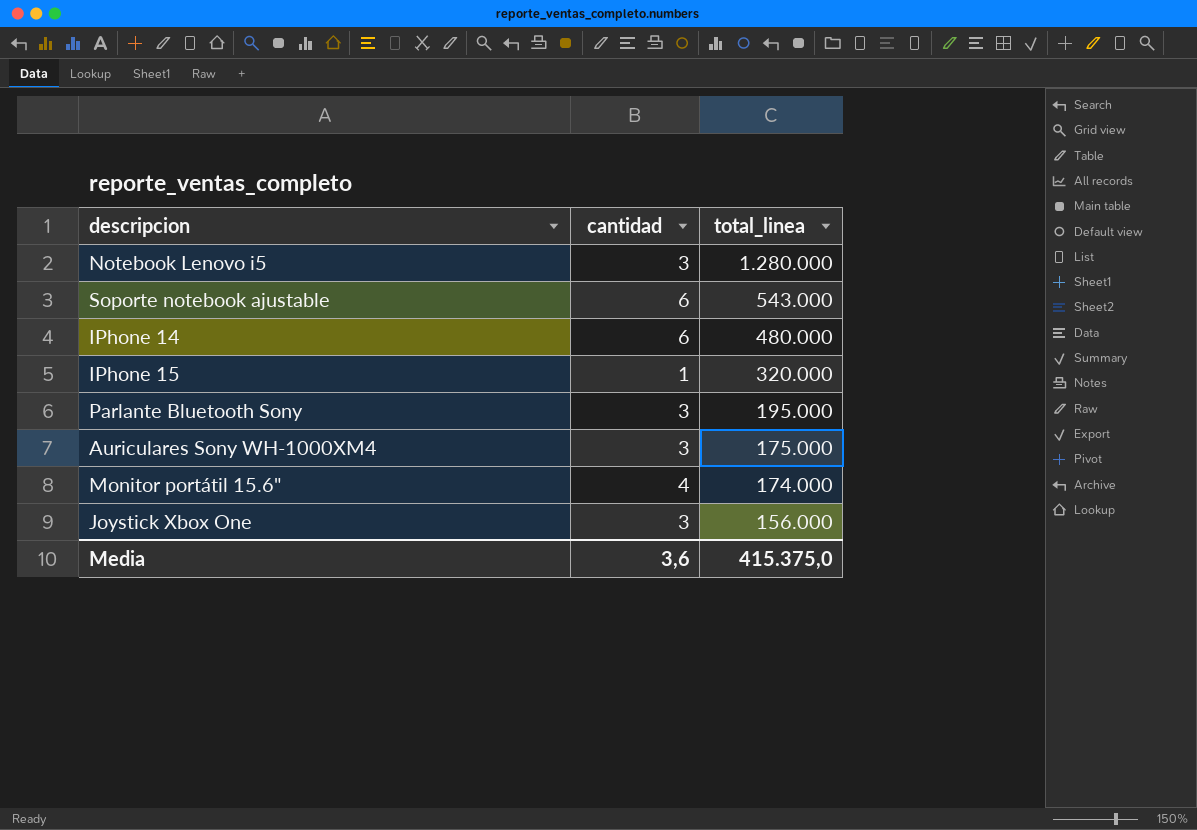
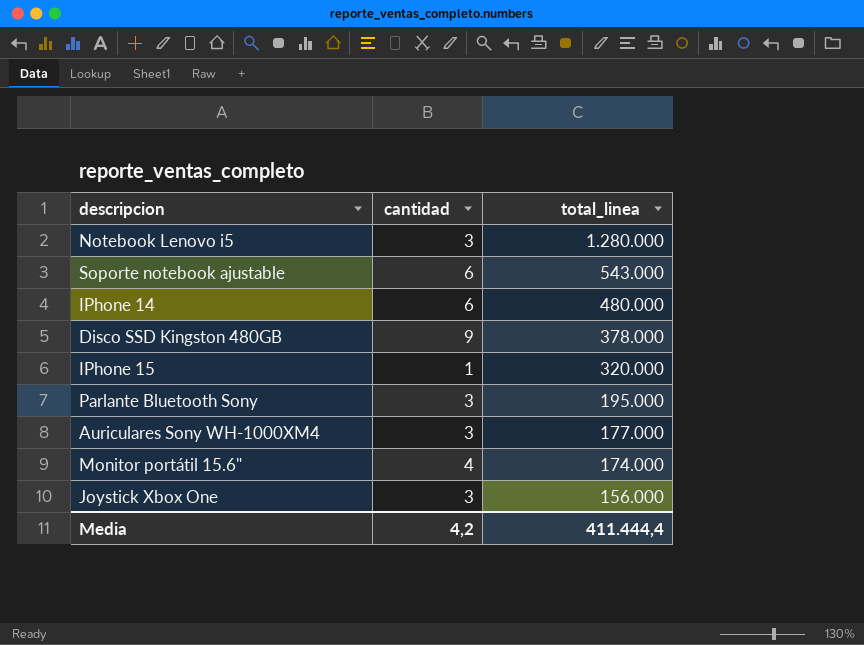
row Disco SSD Kingston 480GB: none -> 9 | 378.000
Auriculares Sony WH-1000XM4 | total_linea: 175.000 -> 177.000
Media | cantidad: 3,6 -> 4,2
Media | total_linea: 415.375,0 -> 411.444,4

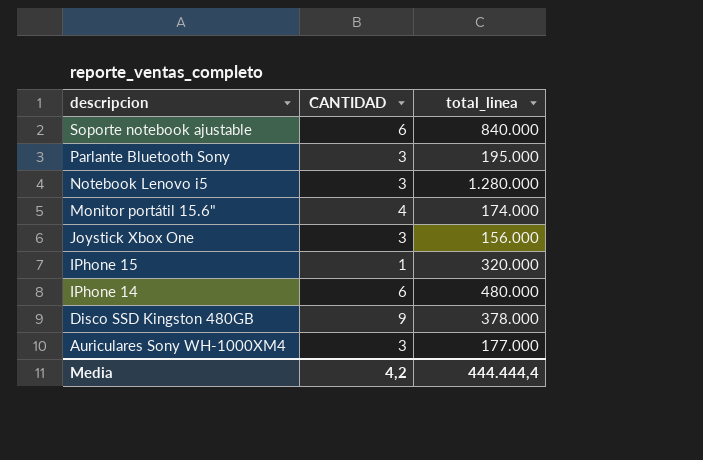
row order: total_linea descending -> descripcion descending
column name: cantidad -> CANTIDAD
Soporte notebook ajustable | total_linea: 543.000 -> 840.000
Media | total_linea: 411.444,4 -> 444.444,4

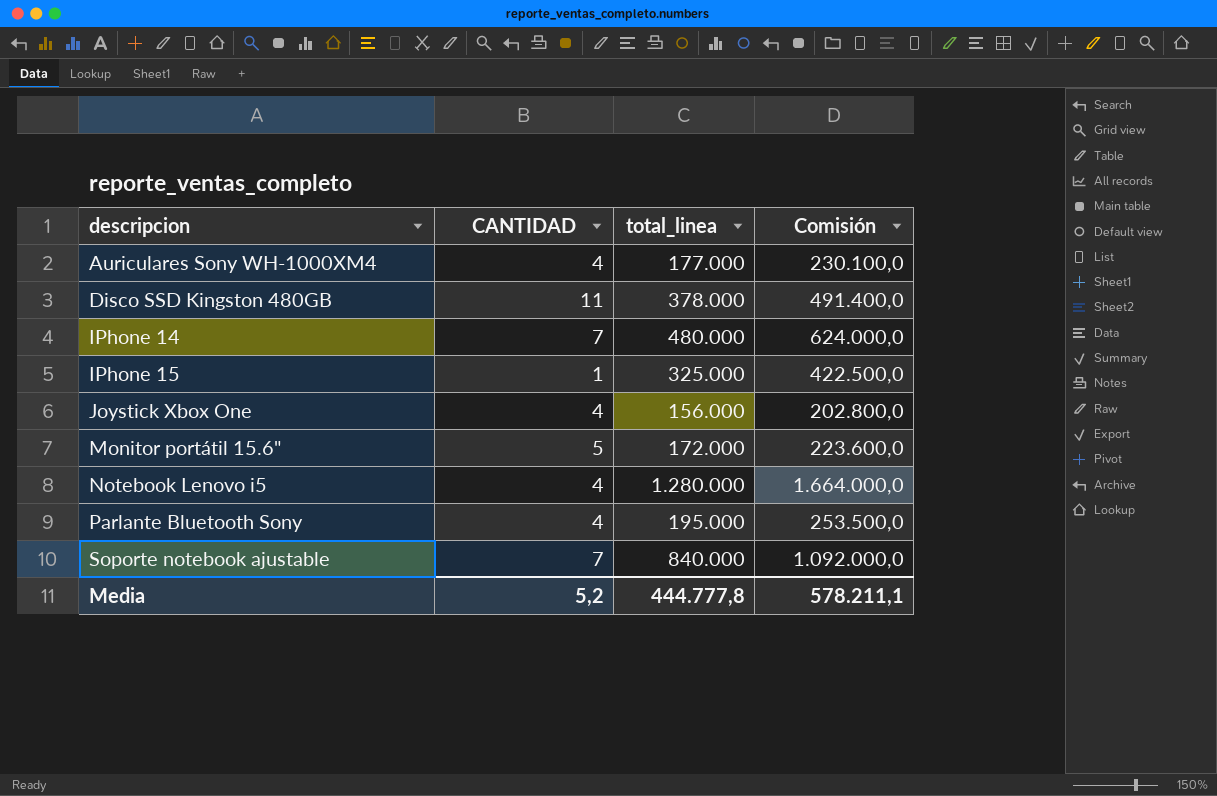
row order: descripcion descending -> descripcion ascending
column Comisión | formula: none -> [total_linea] * 1,3
Auriculares Sony WH-1000XM4 | CANTIDAD: 3 -> 4
Disco SSD Kingston 480GB | CANTIDAD: 9 -> 11
IPhone 14 | CANTIDAD: 6 -> 7
IPhone 15 | total_linea: 320.000 -> 325.000
Joystick Xbox One | CANTIDAD: 3 -> 4
Monitor portátil 15.6" | CANTIDAD: 4 -> 5
Monitor portátil 15.6" | total_linea: 174.000 -> 172.000
Notebook Lenovo i5 | CANTIDAD: 3 -> 4
Parlante Bluetooth Sony | CANTIDAD: 3 -> 4
Soporte notebook ajustable | CANTIDAD: 6 -> 7
Media | CANTIDAD: 4,2 -> 5,2
Media | total_linea: 444.444,4 -> 444.777,8

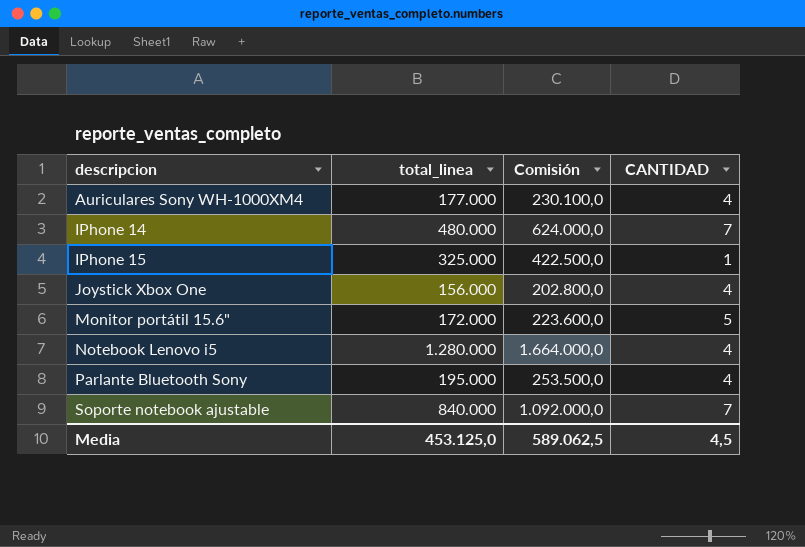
column CANTIDAD | position: 2 -> 4
row Disco SSD Kingston 480GB: 11 | 378.000 | 491.400,0 -> none
Media | total_linea: 444.777,8 -> 453.125,0
Media | Comisión: 578.211,1 -> 589.062,5
Media | CANTIDAD: 5,2 -> 4,5

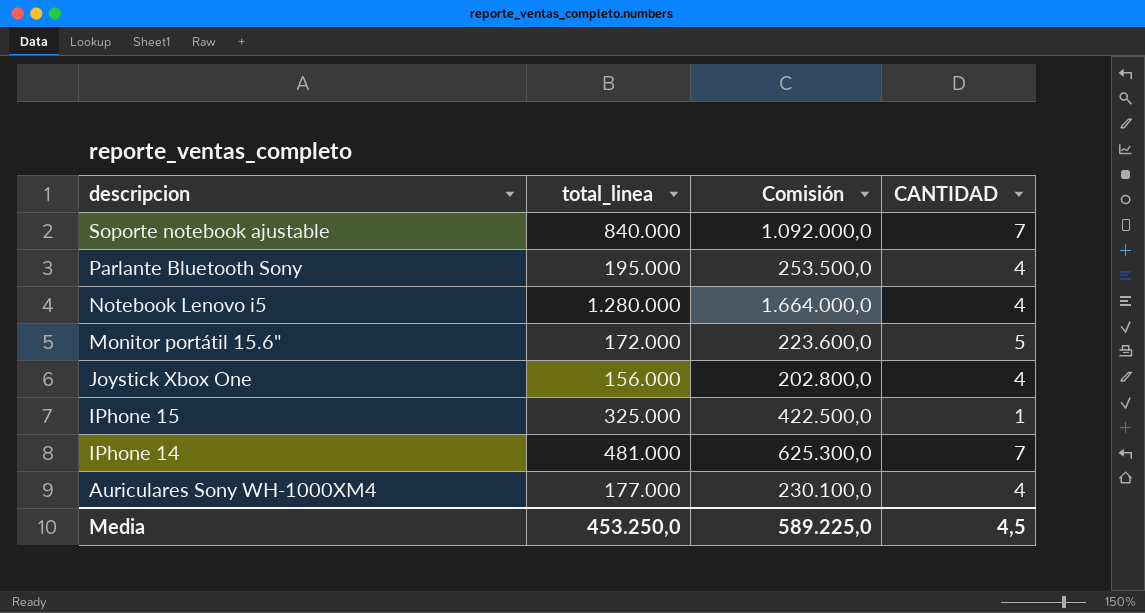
row order: descripcion ascending -> descripcion descending
IPhone 14 | total_linea: 480.000 -> 481.000
IPhone 14 | Comisión: 624.000,0 -> 625.300,0
Media | total_linea: 453.125,0 -> 453.250,0
Media | Comisión: 589.062,5 -> 589.225,0

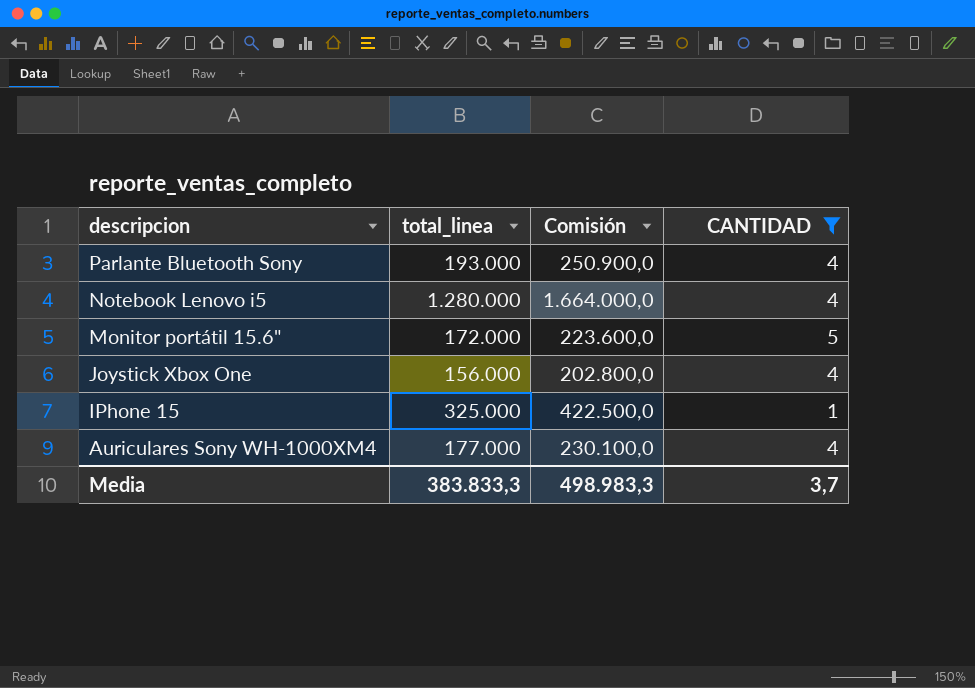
filter: none -> CANTIDAD != 7
Parlante Bluetooth Sony | total_linea: 195.000 -> 193.000
Parlante Bluetooth Sony | Comisión: 253.500,0 -> 250.900,0
Media | total_linea: 453.250,0 -> 383.833,3
Media | Comisión: 589.225,0 -> 498.983,3
Media | CANTIDAD: 4,5 -> 3,7

